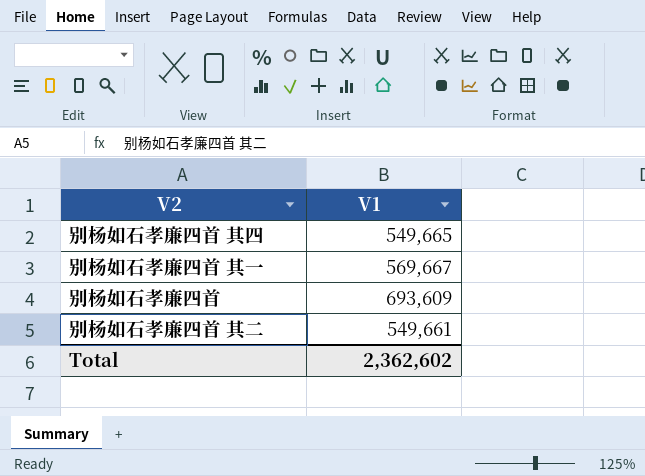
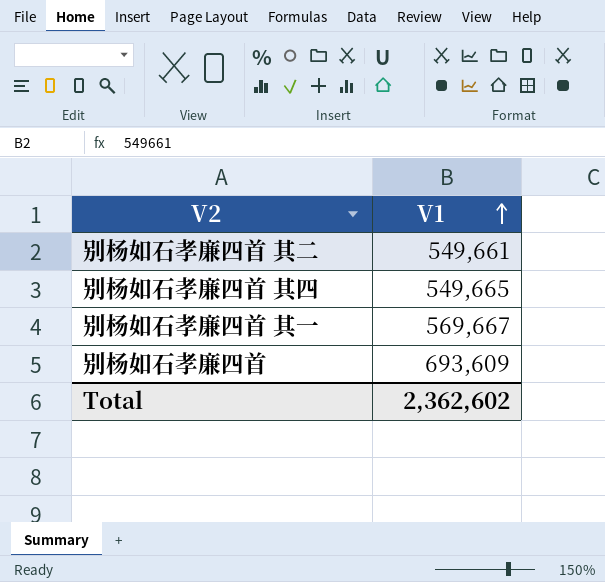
row order: none -> V1 ascending

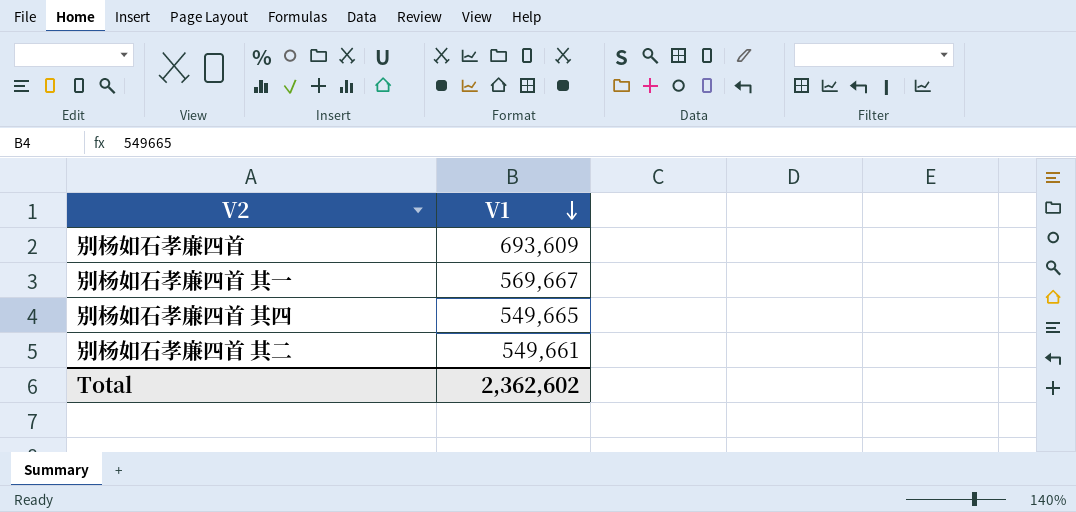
row order: V1 ascending -> V1 descending

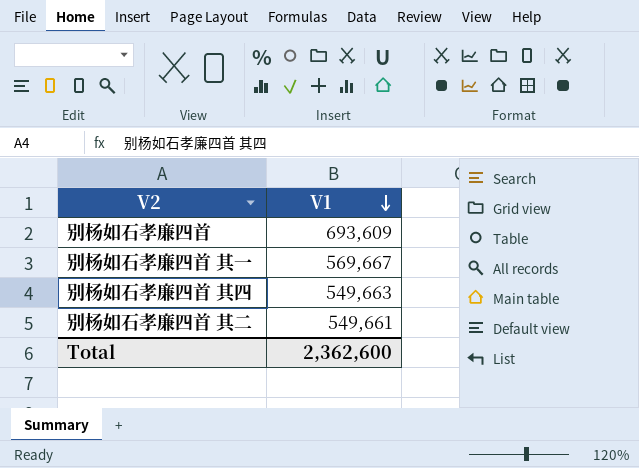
别杨如石孝廉四首 其四 | V1: 549,665 -> 549,663
Total | V1: 2,362,602 -> 2,362,600

